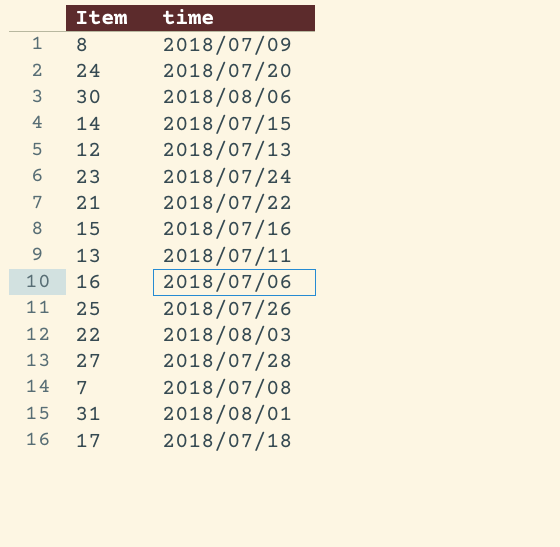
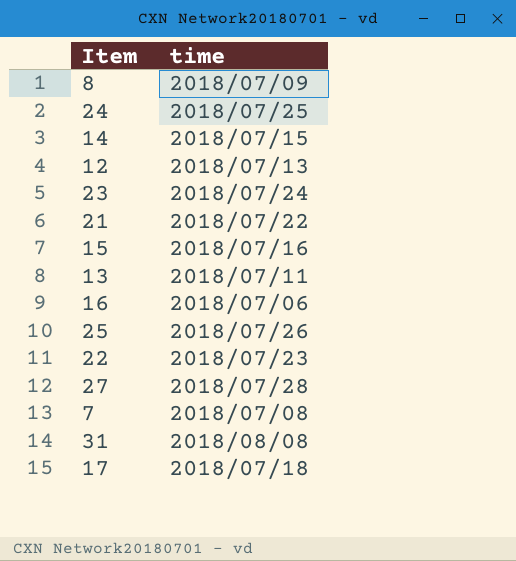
row 30: 2018/08/06 -> none
24 | time: 2018/07/20 -> 2018/07/25
22 | time: 2018/08/03 -> 2018/07/23
31 | time: 2018/08/01 -> 2018/08/08

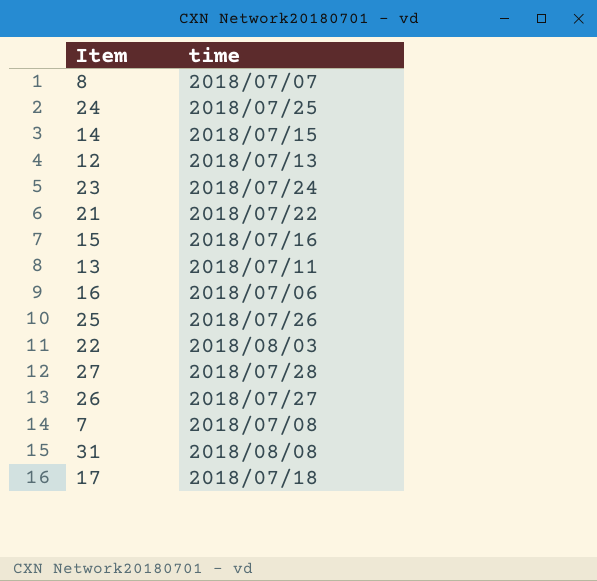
8 | time: 2018/07/09 -> 2018/07/07
22 | time: 2018/07/23 -> 2018/08/03
row 26: none -> 2018/07/27

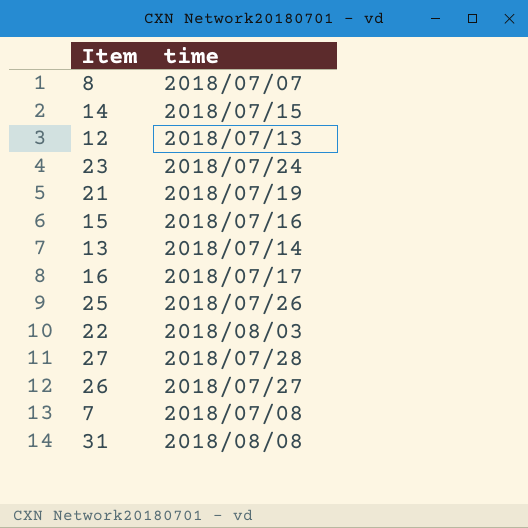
row 24: 2018/07/25 -> none
row 17: 2018/07/18 -> none
21 | time: 2018/07/22 -> 2018/07/19
13 | time: 2018/07/11 -> 2018/07/14
16 | time: 2018/07/06 -> 2018/07/17

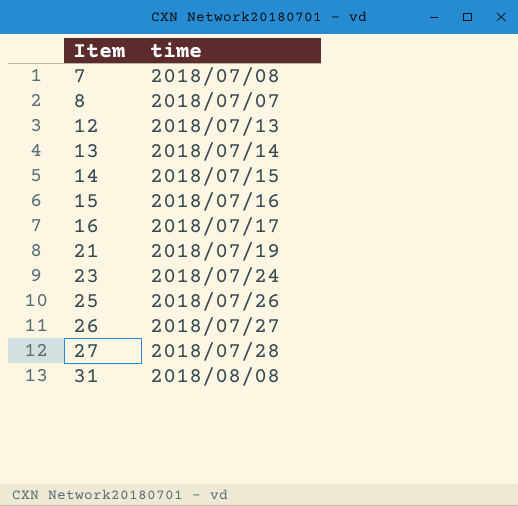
row order: none -> Item ascending
row 22: 2018/08/03 -> none

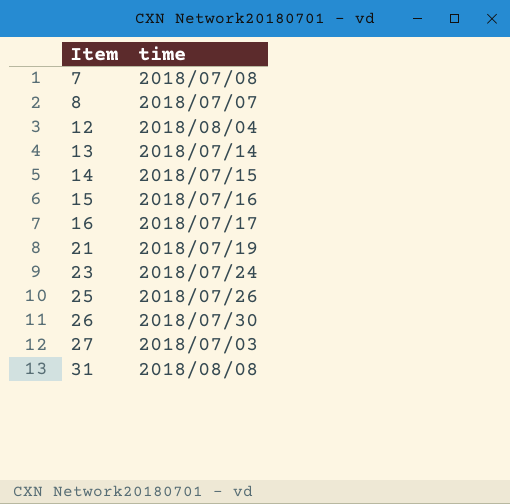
12 | time: 2018/07/13 -> 2018/08/04
26 | time: 2018/07/27 -> 2018/07/30
27 | time: 2018/07/28 -> 2018/07/03

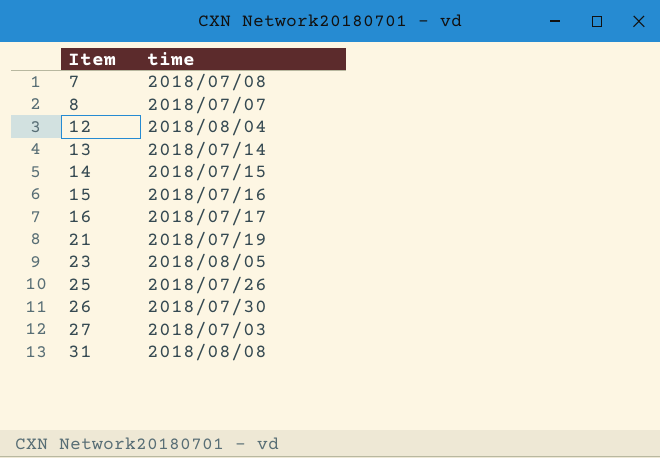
23 | time: 2018/07/24 -> 2018/08/05

